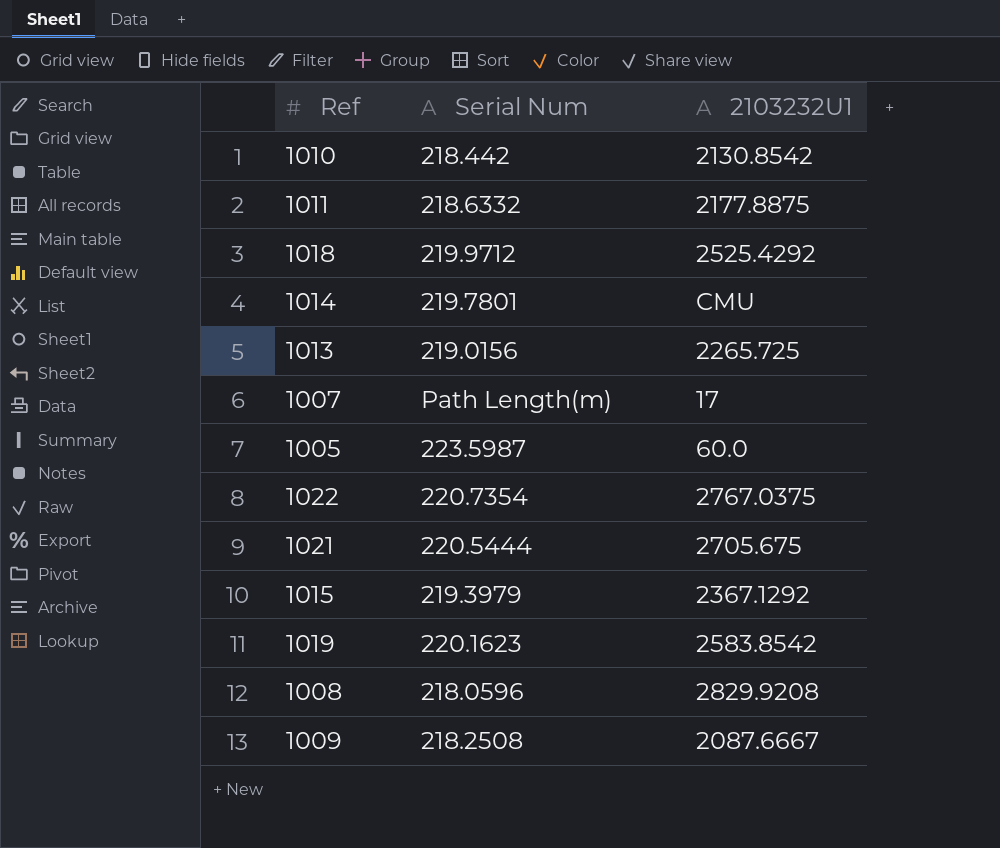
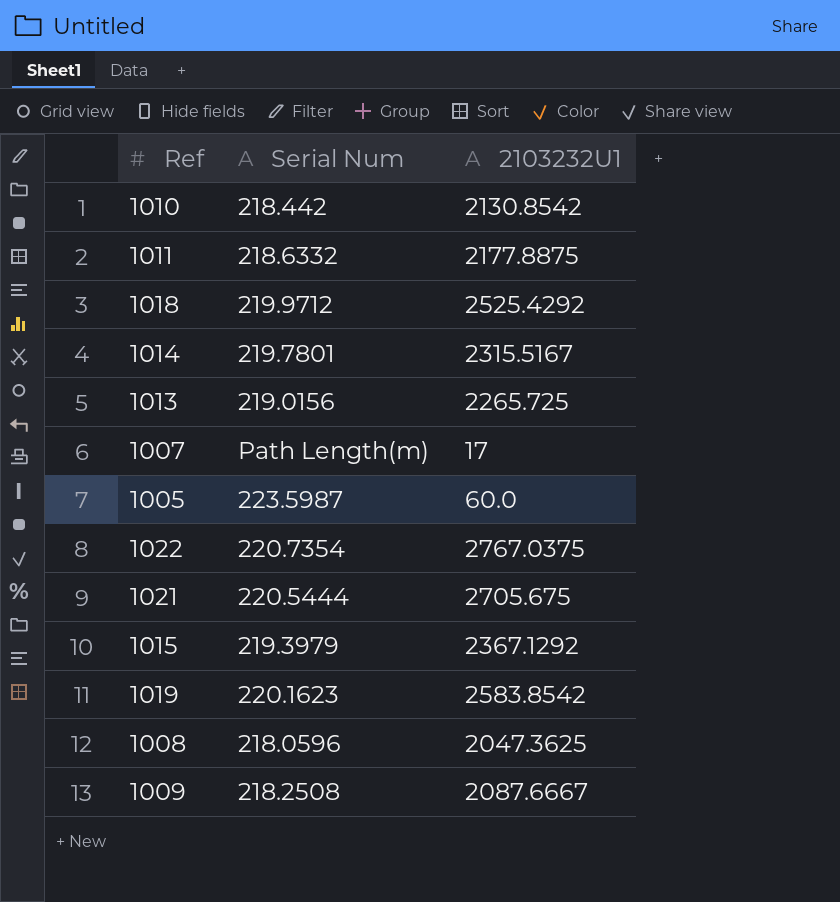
1014 | 2103232U1: CMU -> 2315.5167
1008 | 2103232U1: 2829.9208 -> 2047.3625

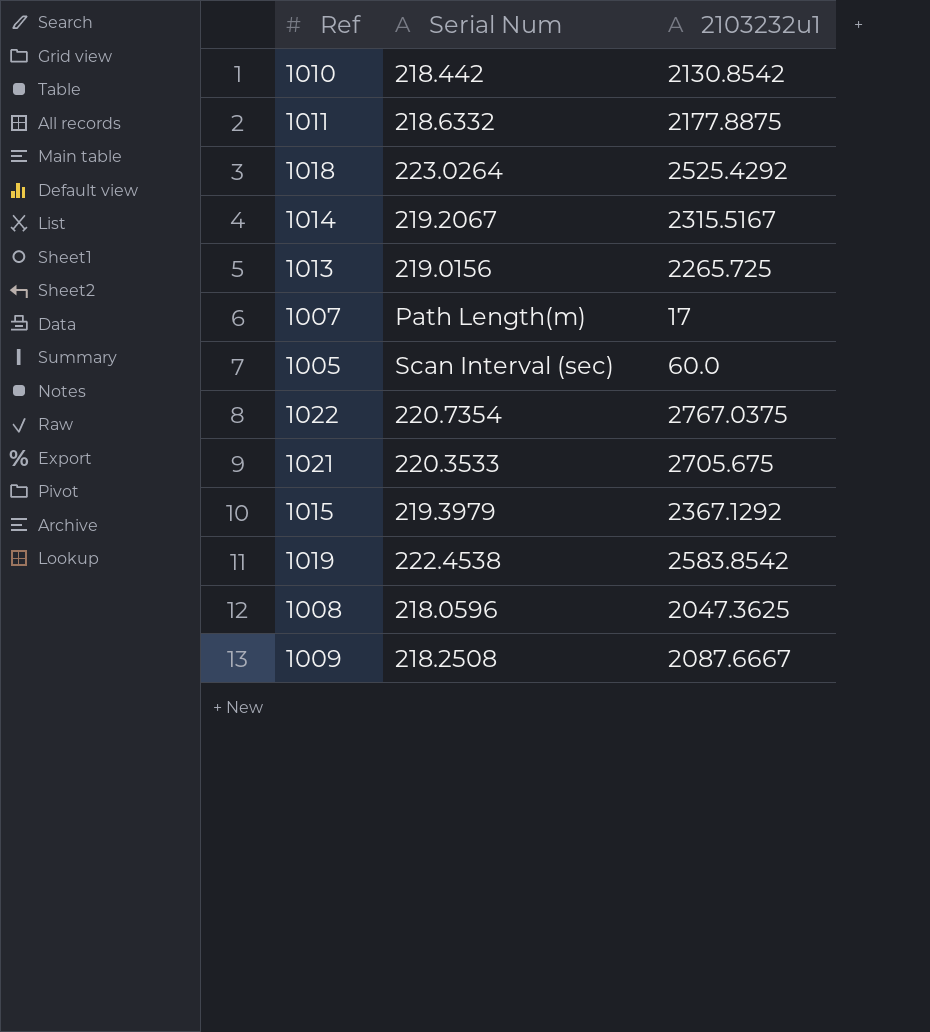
column name: 2103232U1 -> 2103232u1
1018 | Serial Num: 219.9712 -> 223.0264
1014 | Serial Num: 219.7801 -> 219.2067
1005 | Serial Num: 223.5987 -> Scan Interval (sec)
1021 | Serial Num: 220.5444 -> 220.3533
1019 | Serial Num: 220.1623 -> 222.4538

